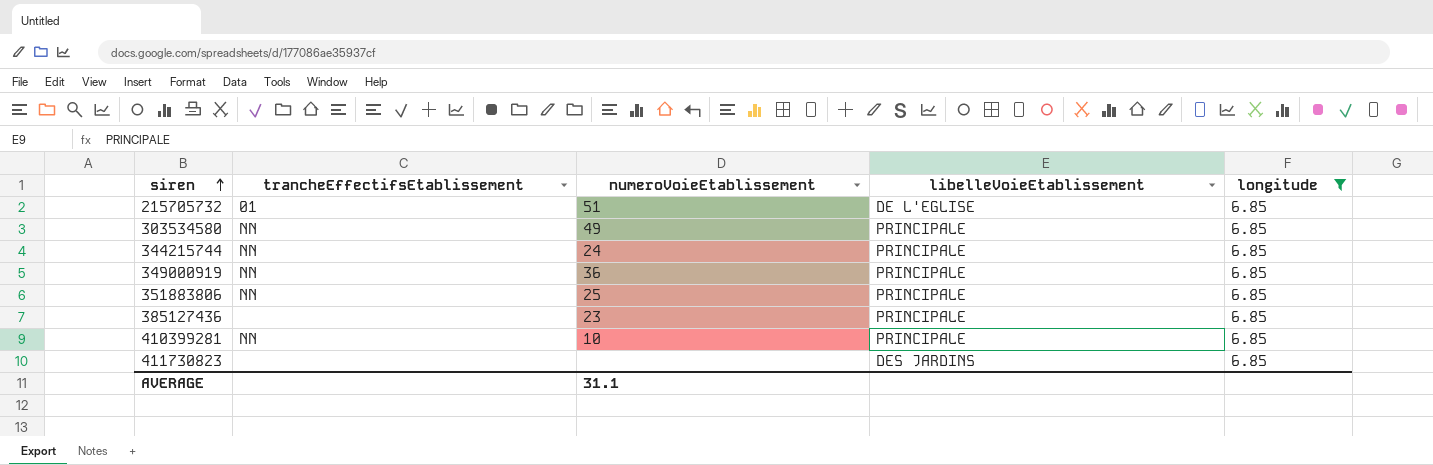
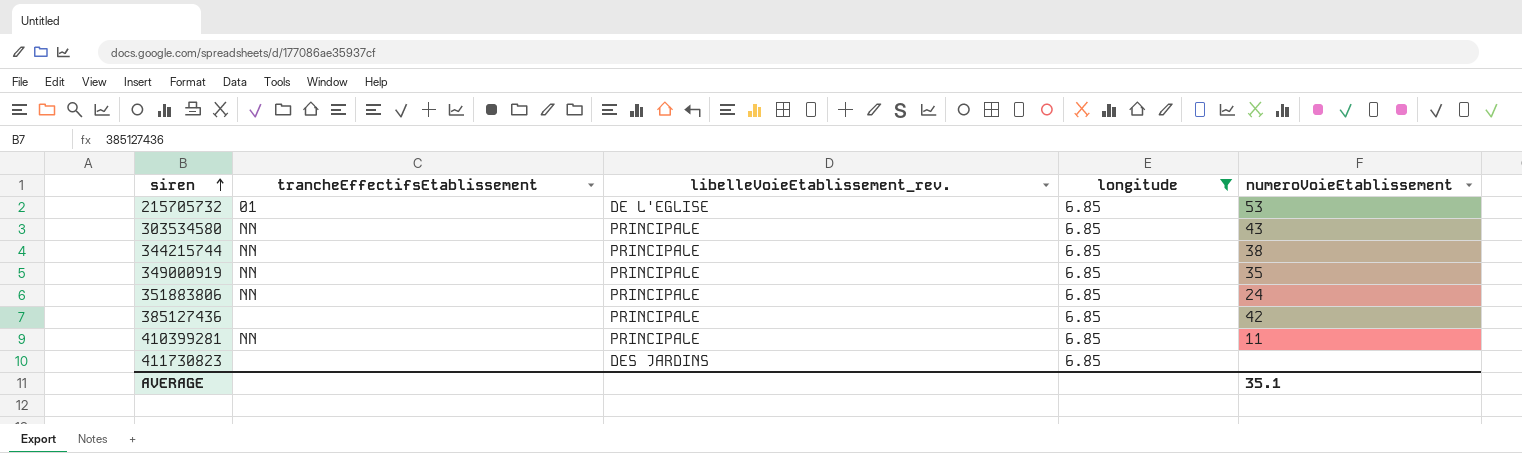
column name: libelleVoieEtablissement -> libelleVoieEtablissement_rev.
column numeroVoieEtablissement | position: 3 -> 5
215705732 | numeroVoieEtablissement: 51 -> 53
303534580 | numeroVoieEtablissement: 49 -> 43
344215744 | numeroVoieEtablissement: 24 -> 38
349000919 | numeroVoieEtablissement: 36 -> 35
351883806 | numeroVoieEtablissement: 25 -> 24
385127436 | numeroVoieEtablissement: 23 -> 42
410399281 | numeroVoieEtablissement: 10 -> 11
AVERAGE | numeroVoieEtablissement: 31.1 -> 35.1

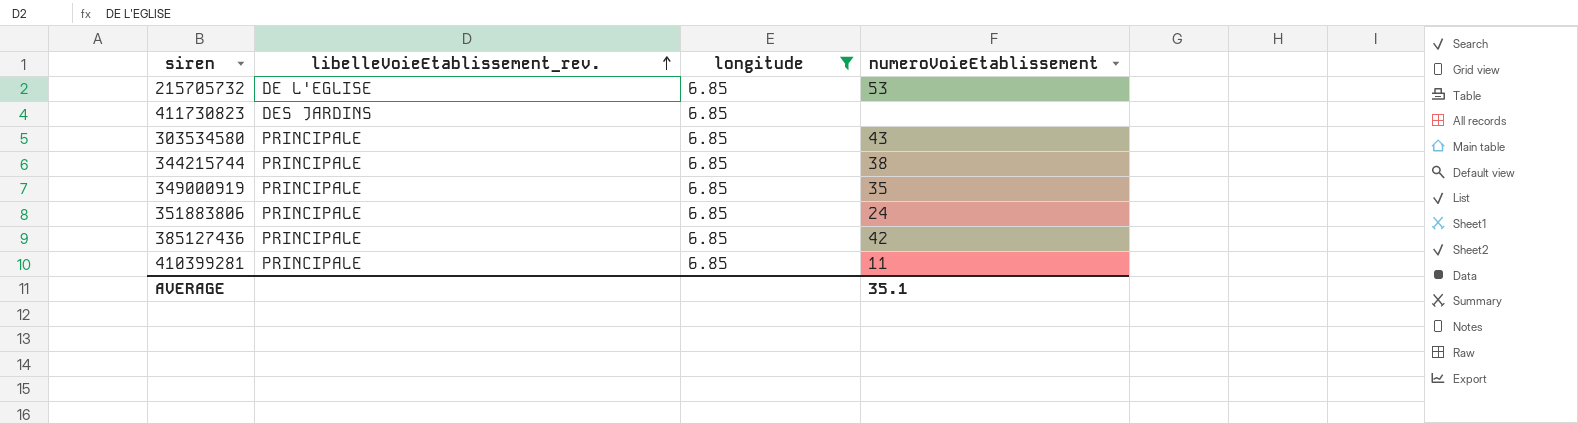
row order: siren ascending -> libelleVoieEtablissement_rev. ascending
column trancheEffectifsEtablissement | position: 2 -> none

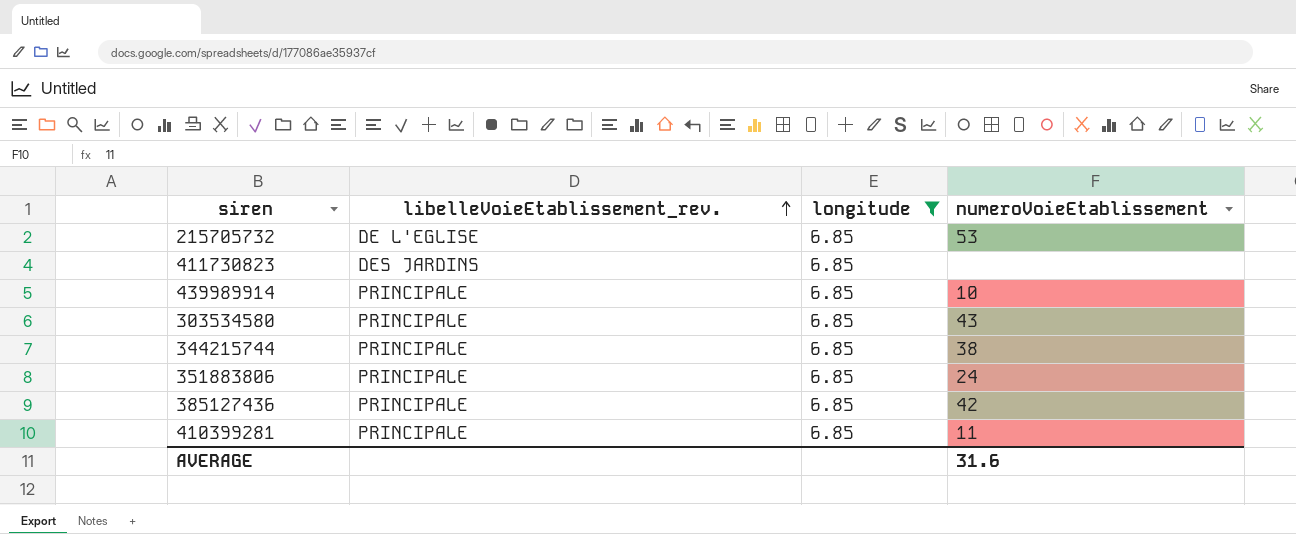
row 349000919: PRINCIPALE | 6.85 | 35 -> none
row 439989914: none -> PRINCIPALE | 6.85 | 10
AVERAGE | numeroVoieEtablissement: 35.1 -> 31.6

